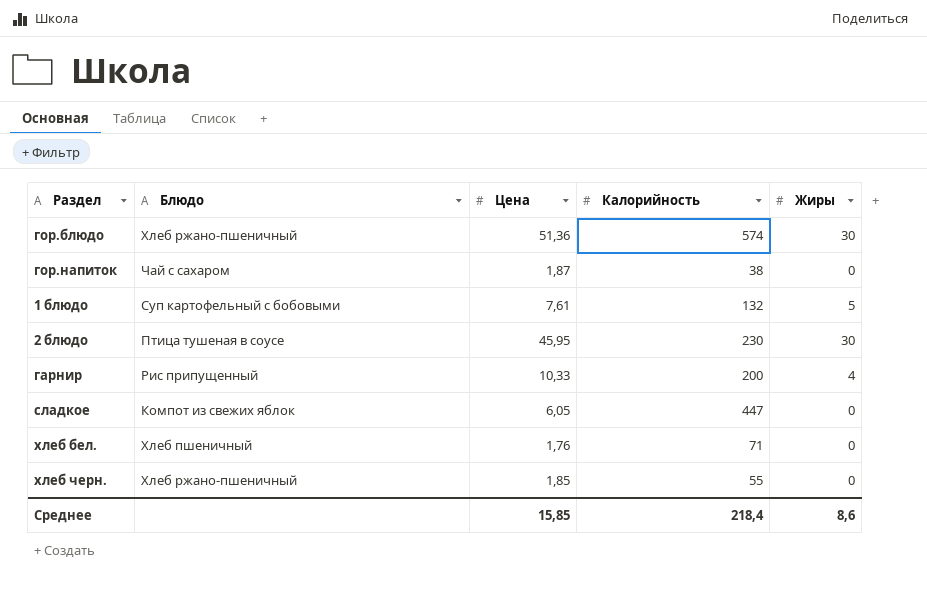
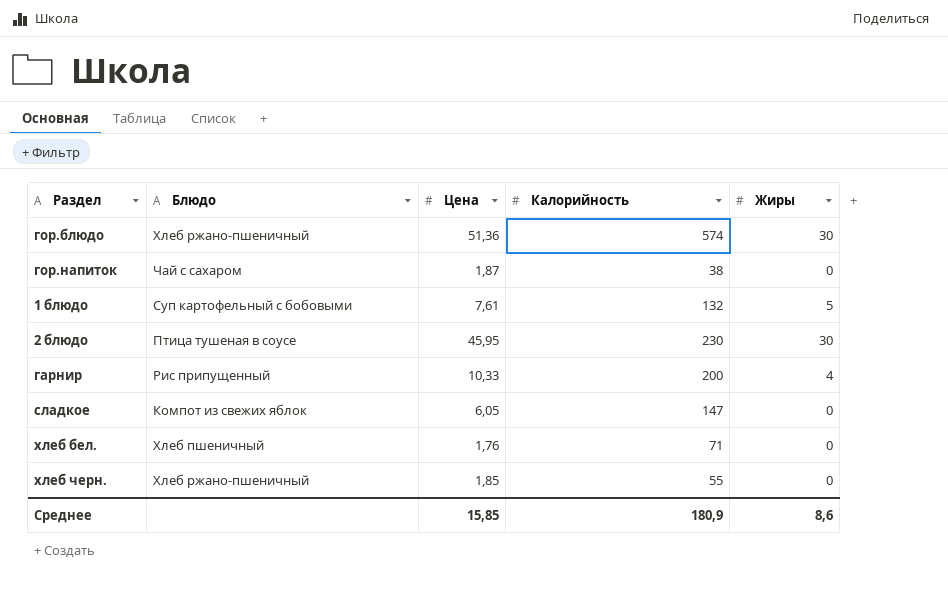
сладкое | Калорийность: 447 -> 147
Среднее | Калорийность: 218,4 -> 180,9

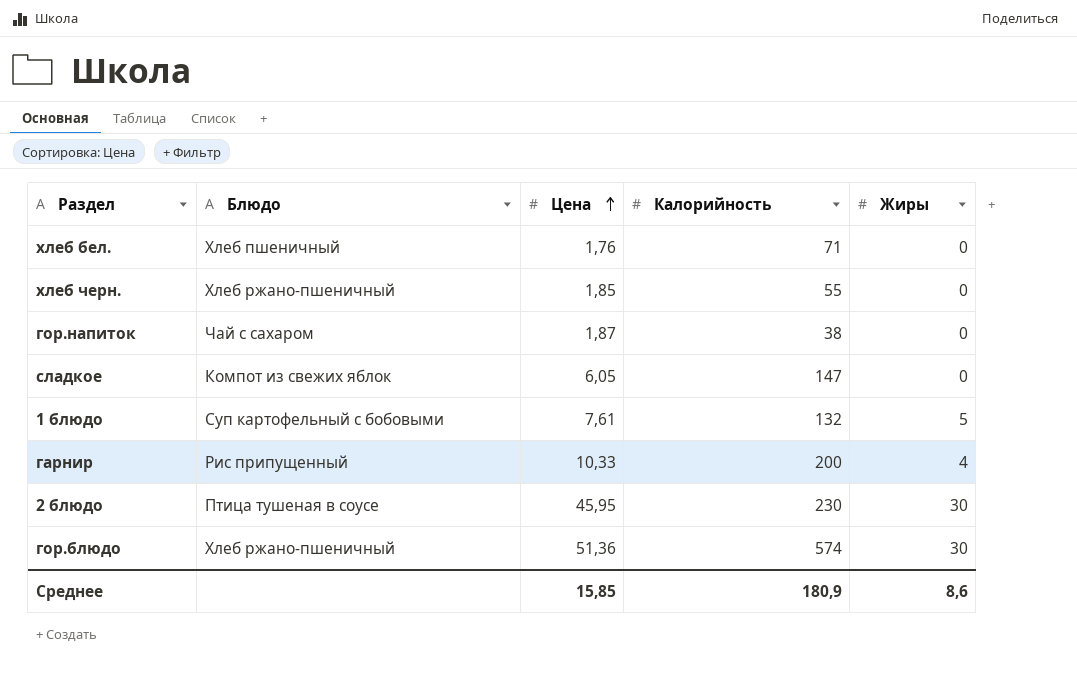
row order: none -> Цена ascending

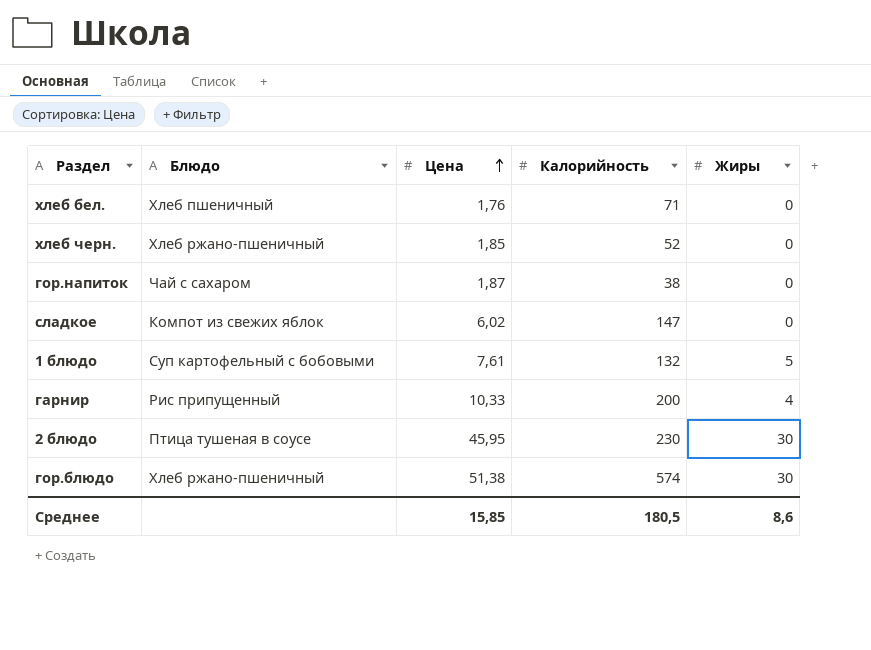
хлеб черн. | Калорийность: 55 -> 52
сладкое | Цена: 6,05 -> 6,02
гор.блюдо | Цена: 51,36 -> 51,38
Среднее | Калорийность: 180,9 -> 180,5

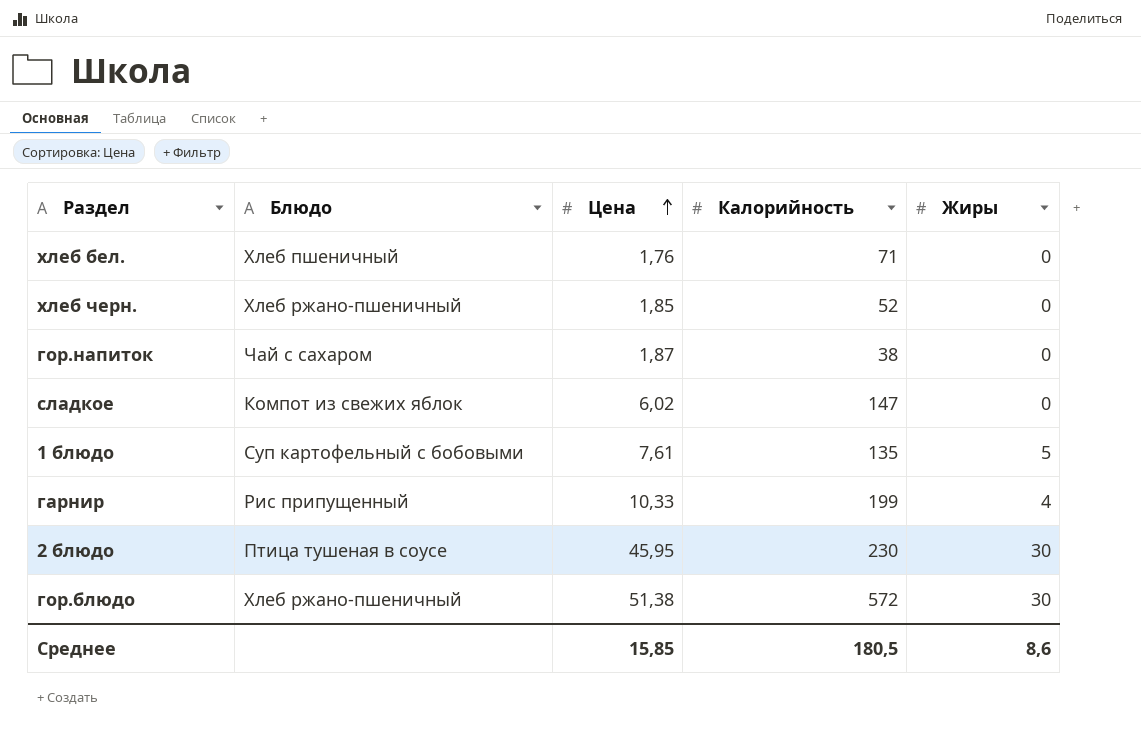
1 блюдо | Калорийность: 132 -> 135
гарнир | Калорийность: 200 -> 199
гор.блюдо | Калорийность: 574 -> 572

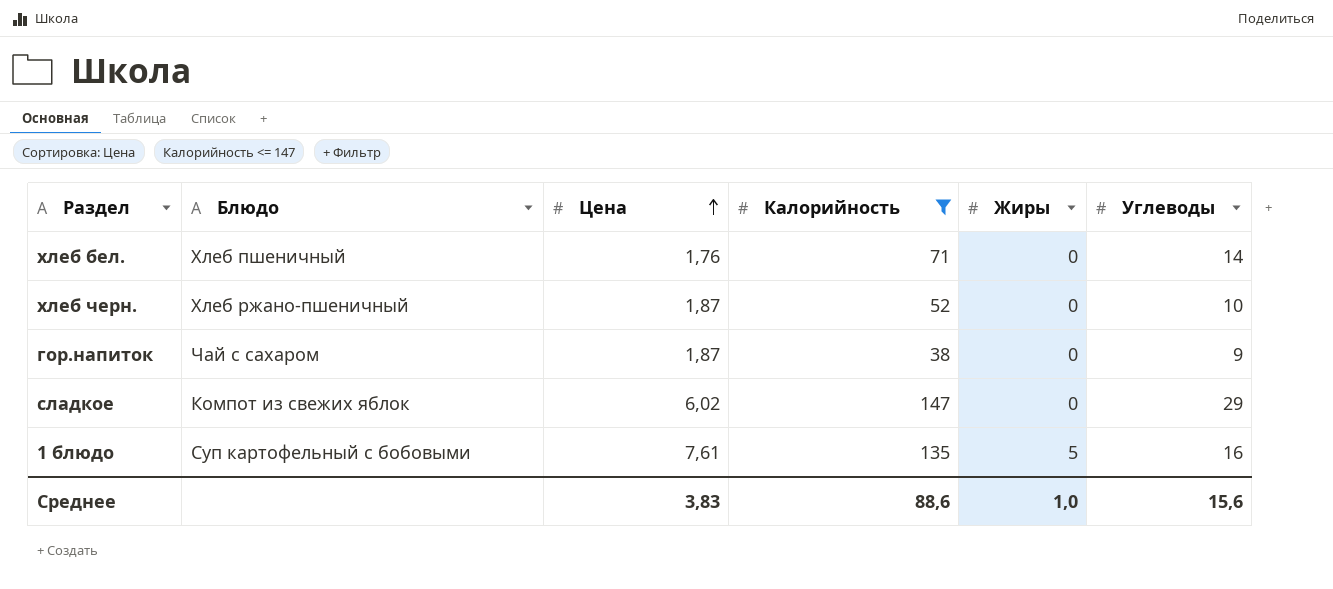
filter: none -> Калорийность <= 147
column Углеводы | position: none -> 6
хлеб черн. | Цена: 1,85 -> 1,87
Среднее | Цена: 15,85 -> 3,83
Среднее | Калорийность: 180,5 -> 88,6
Среднее | Жиры: 8,6 -> 1,0

